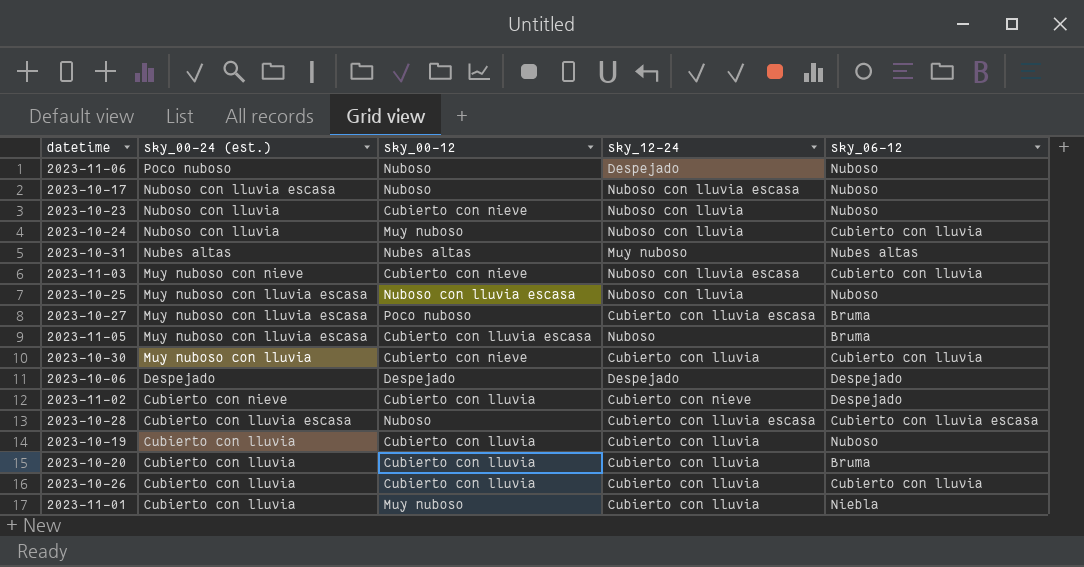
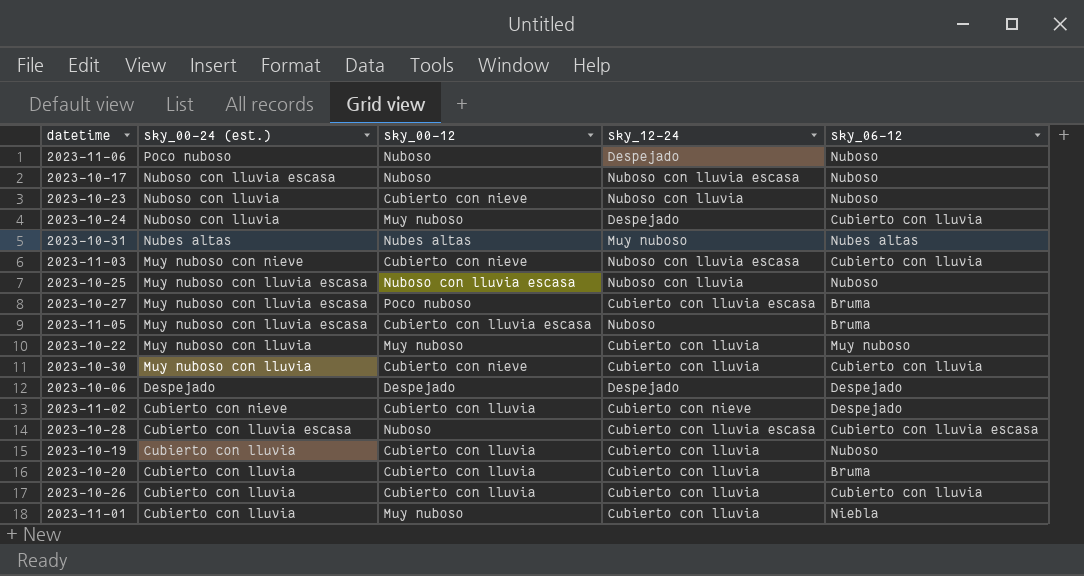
2023-10-24 | sky_12-24: Nuboso con lluvia -> Despejado
row 2023-10-22: none -> Muy nuboso con lluvia | Muy nuboso | Cubierto con lluvia | Muy nuboso

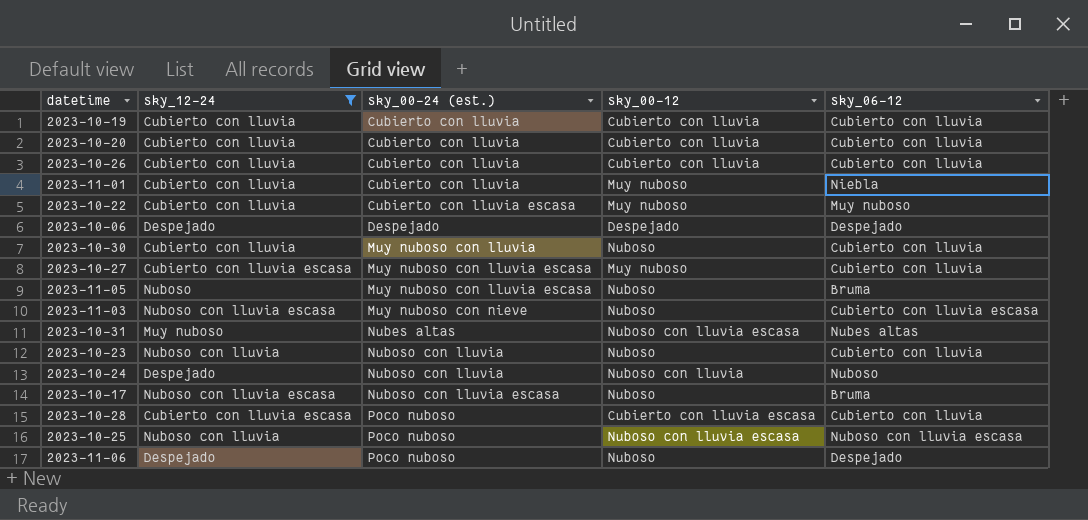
filter: none -> sky_12-24 != Cubierto con nieve
row order: sky_00-24 (est.) descending -> sky_00-24 (est.) ascending
column sky_12-24 | position: 4 -> 2
2023-10-19 | sky_06-12: Nuboso -> Cubierto con lluvia
2023-10-20 | sky_06-12: Bruma -> Cubierto con lluvia
2023-10-22 | sky_00-24 (est.): Muy nuboso con lluvia -> Cubierto con lluvia escasa
2023-10-30 | sky_00-12: Cubierto con nieve -> Nuboso
2023-10-27 | sky_00-12: Poco nuboso -> Muy nuboso
2023-10-27 | sky_06-12: Bruma -> Cubierto con lluvia
2023-11-05 | sky_00-12: Cubierto con lluvia escasa -> Nuboso
2023-11-03 | sky_00-12: Cubierto con nieve -> Nuboso
2023-11-03 | sky_06-12: Cubierto con lluvia -> Cubierto con lluvia escasa
2023-10-31 | sky_00-12: Nubes altas -> Nuboso con lluvia escasa
2023-10-23 | sky_00-12: Cubierto con nieve -> Nuboso
2023-10-23 | sky_06-12: Nuboso -> Cubierto con lluvia
2023-10-24 | sky_00-12: Muy nuboso -> Nuboso con lluvia
2023-10-24 | sky_06-12: Cubierto con lluvia -> Nuboso
2023-10-17 | sky_06-12: Nuboso -> Bruma
2023-10-28 | sky_00-24 (est.): Cubierto con lluvia escasa -> Poco nuboso
2023-10-28 | sky_00-12: Nuboso -> Cubierto con lluvia escasa
2023-10-28 | sky_06-12: Cubierto con lluvia escasa -> Cubierto con lluvia
2023-10-25 | sky_00-24 (est.): Muy nuboso con lluvia escasa -> Poco nuboso
2023-10-25 | sky_06-12: Nuboso -> Nuboso con lluvia escasa
2023-11-06 | sky_06-12: Nuboso -> Despejado

